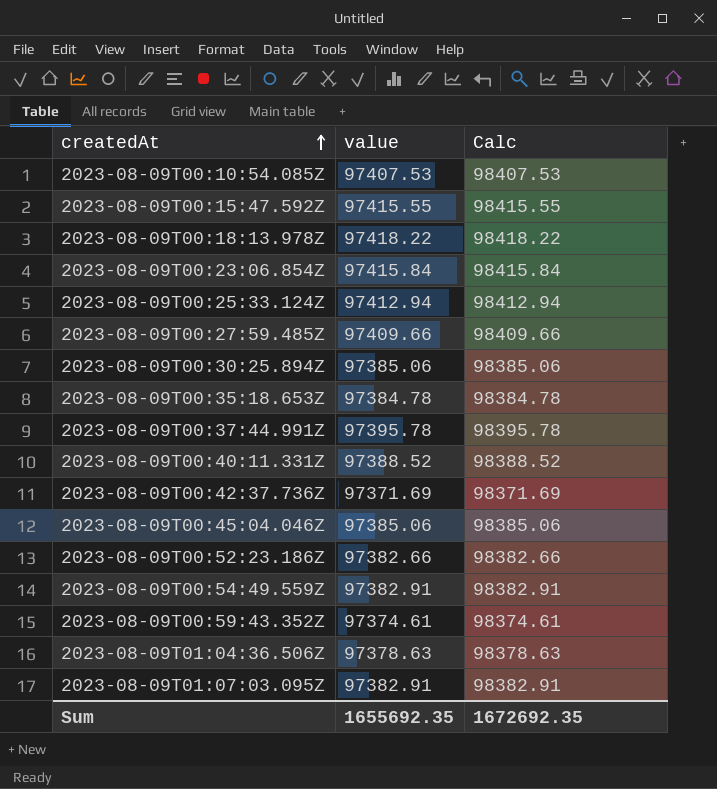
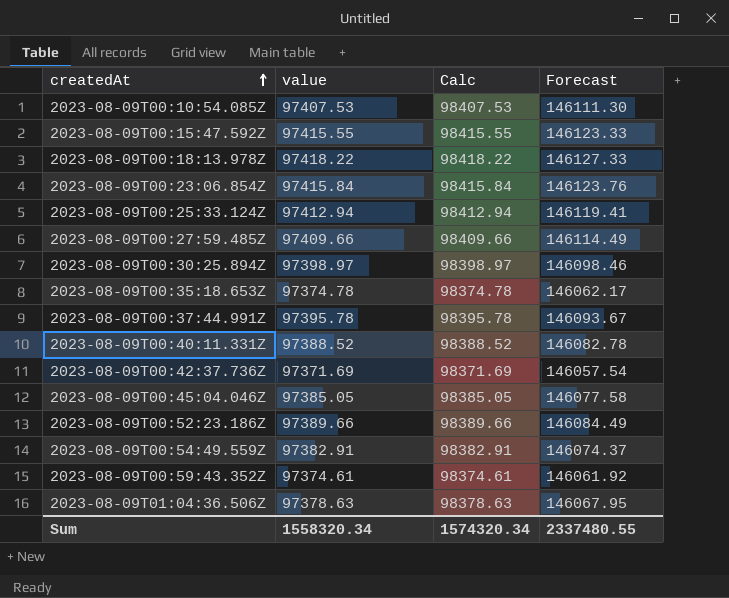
column Forecast | formula: none -> [value] * 1.5
row 2023-08-09T01:07:03.095Z: 97382.91 | 98382.91 -> none
2023-08-09T00:30:25.894Z | value: 97385.06 -> 97398.97
2023-08-09T00:30:25.894Z | Calc: 98385.06 -> 98398.97
2023-08-09T00:35:18.653Z | value: 97384.78 -> 97374.78
2023-08-09T00:35:18.653Z | Calc: 98384.78 -> 98374.78
2023-08-09T00:45:04.046Z | value: 97385.06 -> 97385.05
2023-08-09T00:45:04.046Z | Calc: 98385.06 -> 98385.05
2023-08-09T00:52:23.186Z | value: 97382.66 -> 97389.66
2023-08-09T00:52:23.186Z | Calc: 98382.66 -> 98389.66
Sum | value: 1655692.35 -> 1558320.34
Sum | Calc: 1672692.35 -> 1574320.34

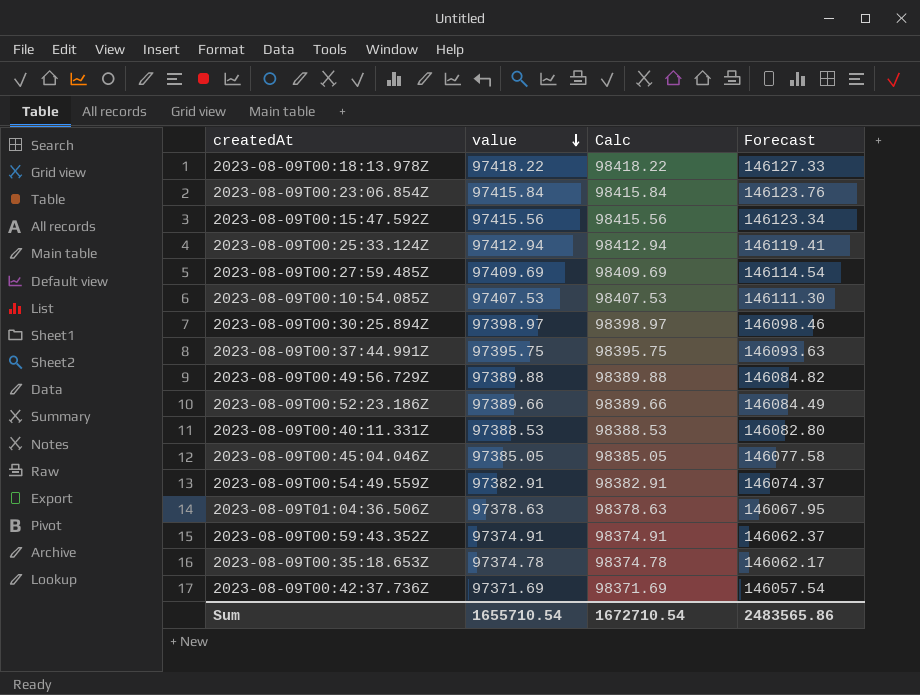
row order: createdAt ascending -> value descending
2023-08-09T00:15:47.592Z | value: 97415.55 -> 97415.56
2023-08-09T00:15:47.592Z | Calc: 98415.55 -> 98415.56
2023-08-09T00:15:47.592Z | Forecast: 146123.33 -> 146123.34
2023-08-09T00:27:59.485Z | value: 97409.66 -> 97409.69
2023-08-09T00:27:59.485Z | Calc: 98409.66 -> 98409.69
2023-08-09T00:27:59.485Z | Forecast: 146114.49 -> 146114.54
2023-08-09T00:37:44.991Z | value: 97395.78 -> 97395.75
2023-08-09T00:37:44.991Z | Calc: 98395.78 -> 98395.75
2023-08-09T00:37:44.991Z | Forecast: 146093.67 -> 146093.63
row 2023-08-09T00:49:56.729Z: none -> 97389.88 | 98389.88 | 146084.82
2023-08-09T00:40:11.331Z | value: 97388.52 -> 97388.53
2023-08-09T00:40:11.331Z | Calc: 98388.52 -> 98388.53
2023-08-09T00:40:11.331Z | Forecast: 146082.78 -> 146082.80
2023-08-09T00:59:43.352Z | value: 97374.61 -> 97374.91
2023-08-09T00:59:43.352Z | Calc: 98374.61 -> 98374.91
2023-08-09T00:59:43.352Z | Forecast: 146061.92 -> 146062.37
Sum | value: 1558320.34 -> 1655710.54
Sum | Calc: 1574320.34 -> 1672710.54
Sum | Forecast: 2337480.55 -> 2483565.86

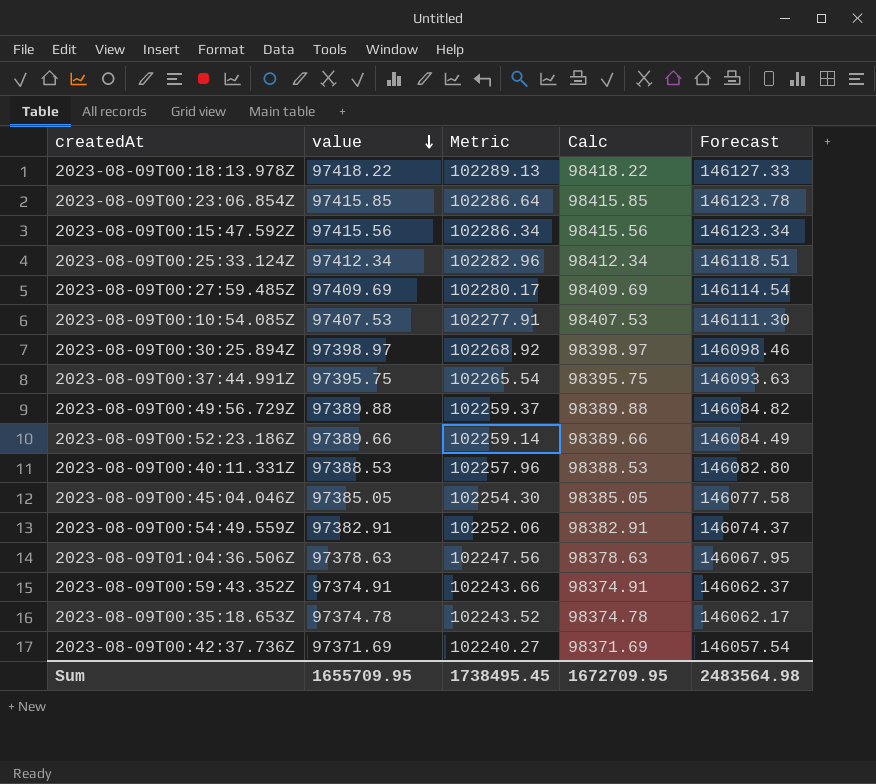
column Metric | formula: none -> [value] * 1.05
2023-08-09T00:23:06.854Z | value: 97415.84 -> 97415.85
2023-08-09T00:23:06.854Z | Calc: 98415.84 -> 98415.85
2023-08-09T00:23:06.854Z | Forecast: 146123.76 -> 146123.78
2023-08-09T00:25:33.124Z | value: 97412.94 -> 97412.34
2023-08-09T00:25:33.124Z | Calc: 98412.94 -> 98412.34
2023-08-09T00:25:33.124Z | Forecast: 146119.41 -> 146118.51
Sum | value: 1655710.54 -> 1655709.95
Sum | Calc: 1672710.54 -> 1672709.95
Sum | Forecast: 2483565.86 -> 2483564.98

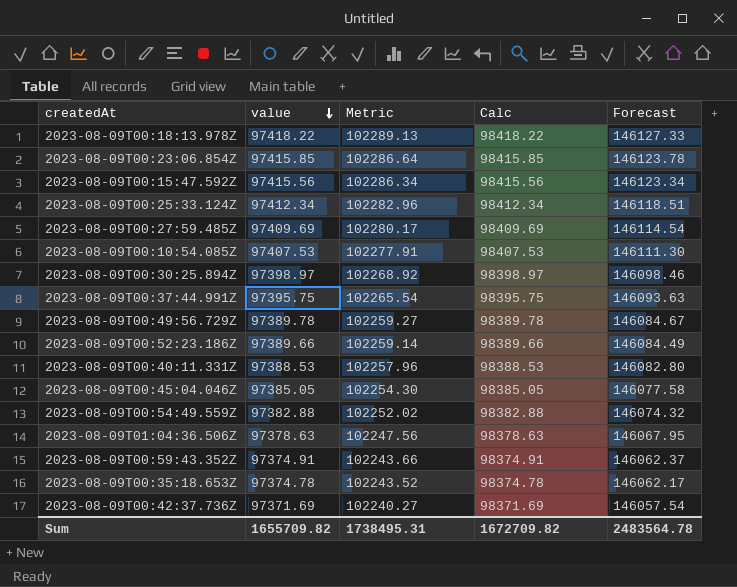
2023-08-09T00:49:56.729Z | value: 97389.88 -> 97389.78
2023-08-09T00:49:56.729Z | Metric: 102259.37 -> 102259.27
2023-08-09T00:49:56.729Z | Calc: 98389.88 -> 98389.78
2023-08-09T00:49:56.729Z | Forecast: 146084.82 -> 146084.67
2023-08-09T00:54:49.559Z | value: 97382.91 -> 97382.88
2023-08-09T00:54:49.559Z | Metric: 102252.06 -> 102252.02
2023-08-09T00:54:49.559Z | Calc: 98382.91 -> 98382.88
2023-08-09T00:54:49.559Z | Forecast: 146074.37 -> 146074.32
Sum | value: 1655709.95 -> 1655709.82
Sum | Metric: 1738495.45 -> 1738495.31
Sum | Calc: 1672709.95 -> 1672709.82
Sum | Forecast: 2483564.98 -> 2483564.78

